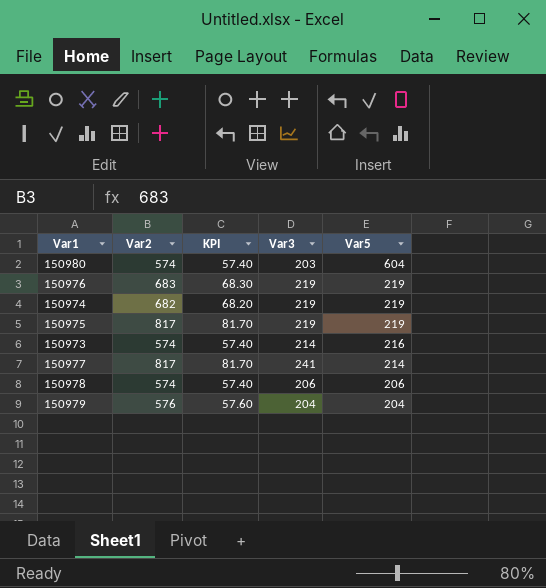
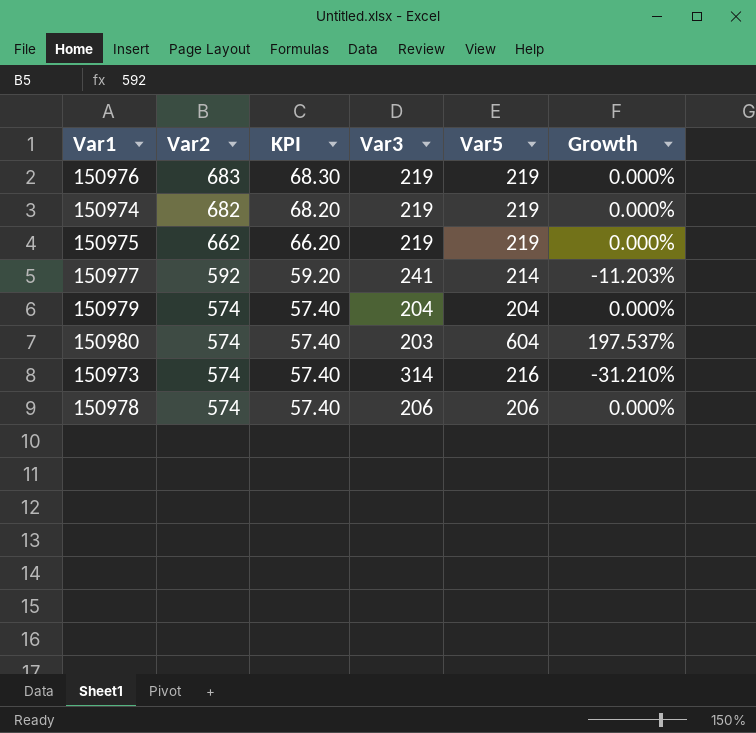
row order: Var5 descending -> Var2 descending
column Growth | formula: none -> ([Var5] - [Var3]) / [Var3]
150975 | Var2: 817 -> 662
150975 | KPI: 81.70 -> 66.20
150977 | Var2: 817 -> 592
150977 | KPI: 81.70 -> 59.20
150979 | Var2: 576 -> 574
150979 | KPI: 57.60 -> 57.40
150973 | Var3: 214 -> 314

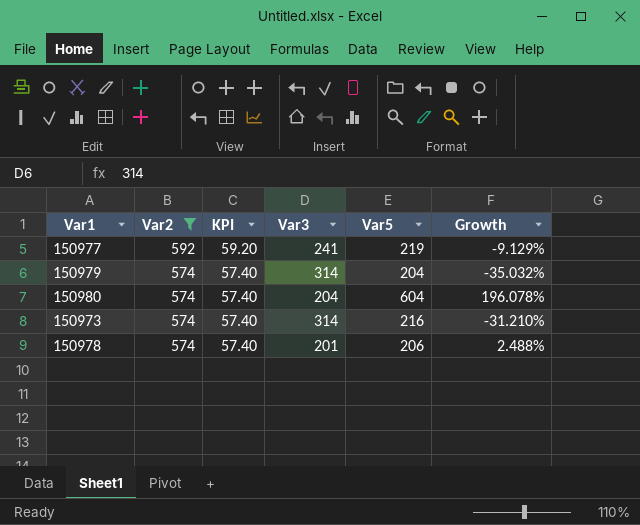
filter: none -> Var2 <= 592
150977 | Var5: 214 -> 219
150977 | Growth: -11.203% -> -9.129%
150979 | Var3: 204 -> 314
150979 | Growth: 0.000% -> -35.032%
150980 | Var3: 203 -> 204
150980 | Growth: 197.537% -> 196.078%
150978 | Var3: 206 -> 201
150978 | Growth: 0.000% -> 2.488%

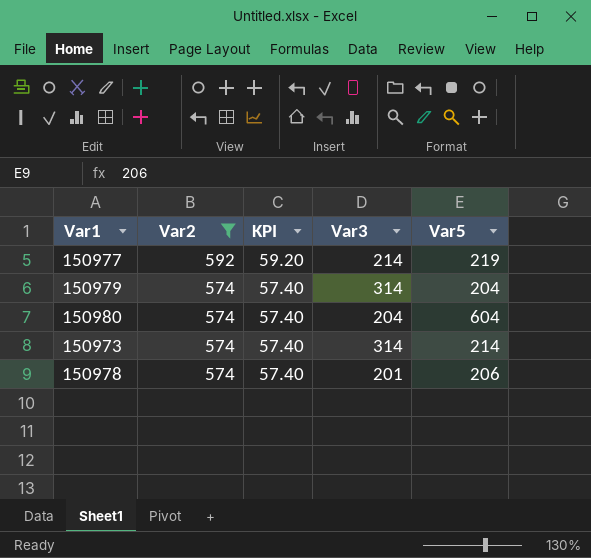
column Growth | formula: ([Var5] - [Var3]) / [Var3] -> none
150977 | Var3: 241 -> 214
150973 | Var5: 216 -> 214

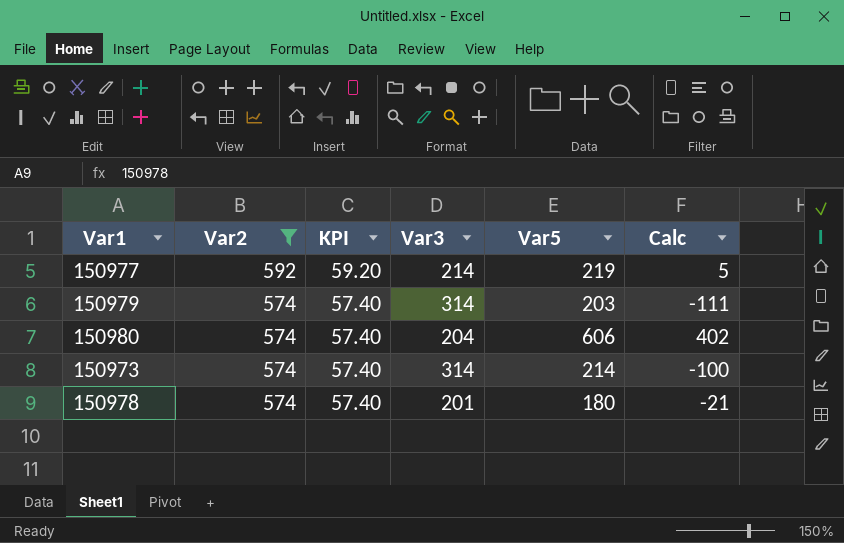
column Calc | formula: none -> [Var5] - [Var3]
150979 | Var5: 204 -> 203
150980 | Var5: 604 -> 606
150978 | Var5: 206 -> 180

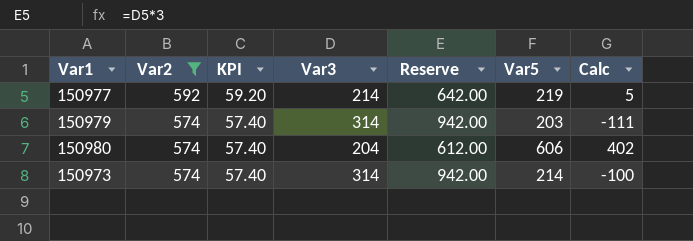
column Reserve | formula: none -> [Var3] * 3
row 150978: 574 | 57.40 | 201 | 180 | -21 -> none

